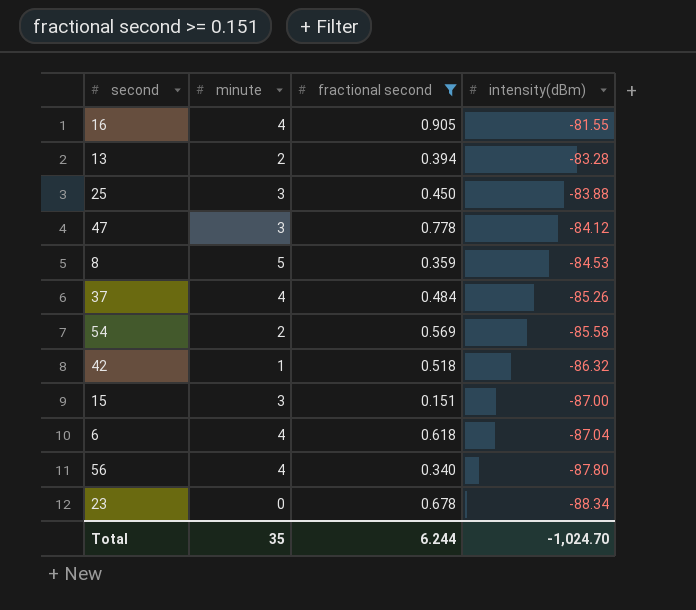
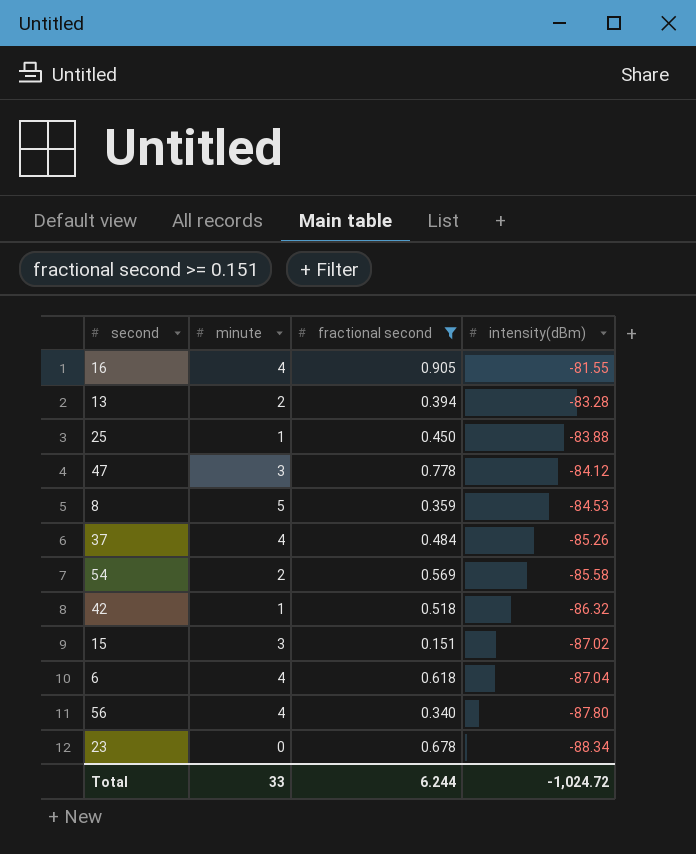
25 | minute: 3 -> 1
15 | intensity(dBm): -87.00 -> -87.02
Total | minute: 35 -> 33
Total | intensity(dBm): -1,024.70 -> -1,024.72

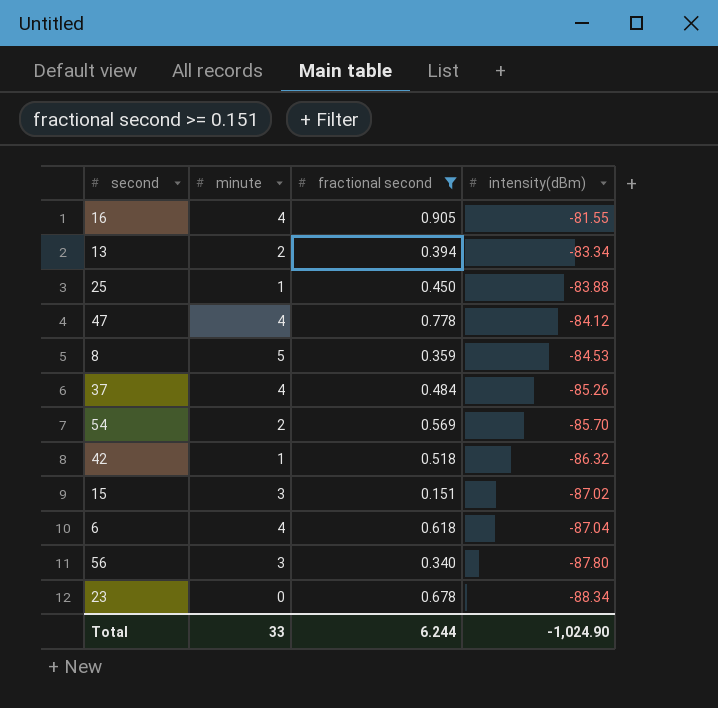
13 | intensity(dBm): -83.28 -> -83.34
47 | minute: 3 -> 4
54 | intensity(dBm): -85.58 -> -85.70
56 | minute: 4 -> 3
Total | intensity(dBm): -1,024.72 -> -1,024.90

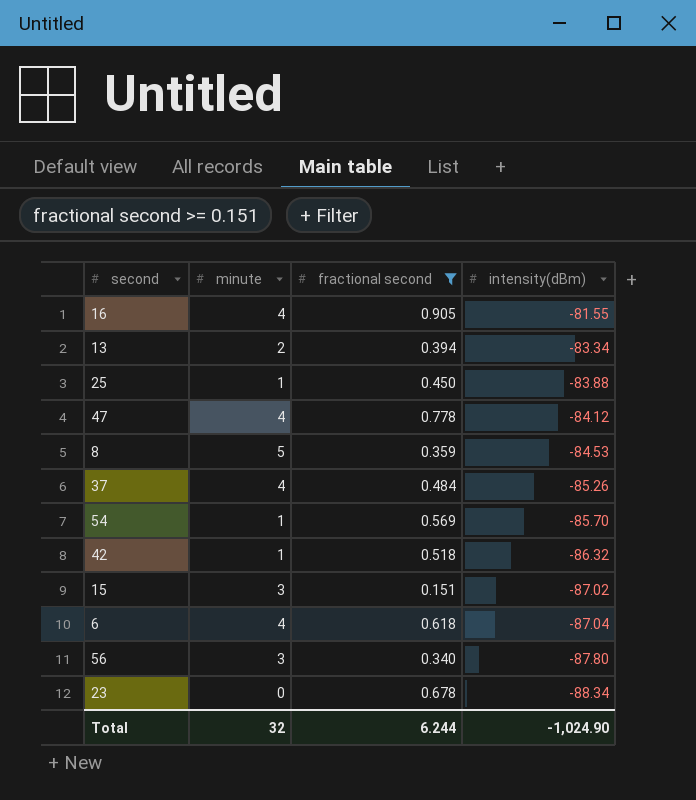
54 | minute: 2 -> 1
Total | minute: 33 -> 32

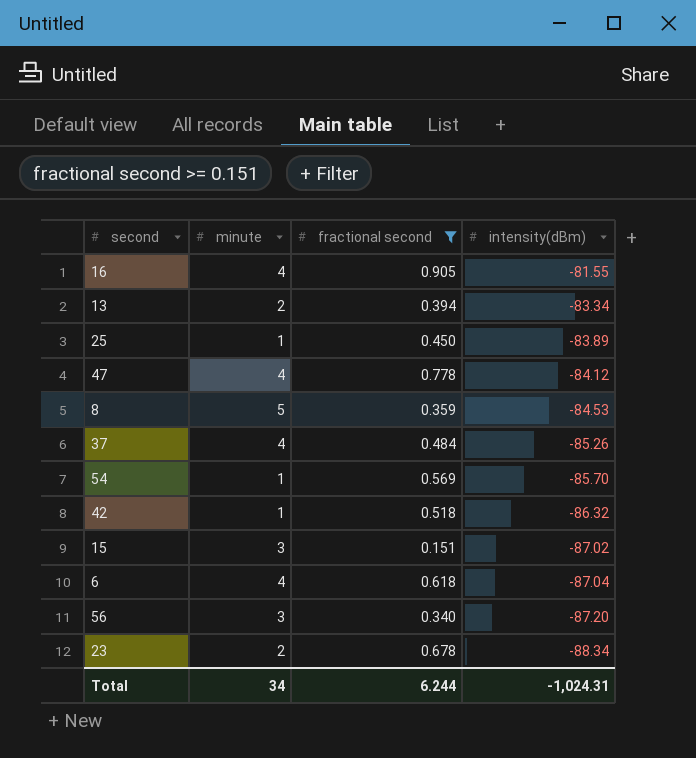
25 | intensity(dBm): -83.88 -> -83.89
56 | intensity(dBm): -87.80 -> -87.20
23 | minute: 0 -> 2
Total | minute: 32 -> 34
Total | intensity(dBm): -1,024.90 -> -1,024.31

